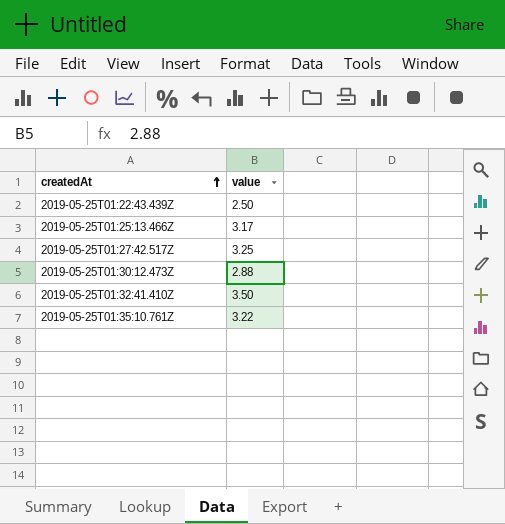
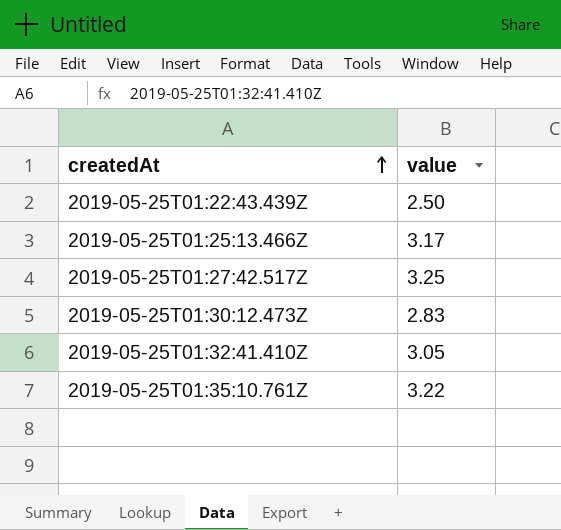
2019-05-25T01:30:12.473Z | value: 2.88 -> 2.83
2019-05-25T01:32:41.410Z | value: 3.50 -> 3.05

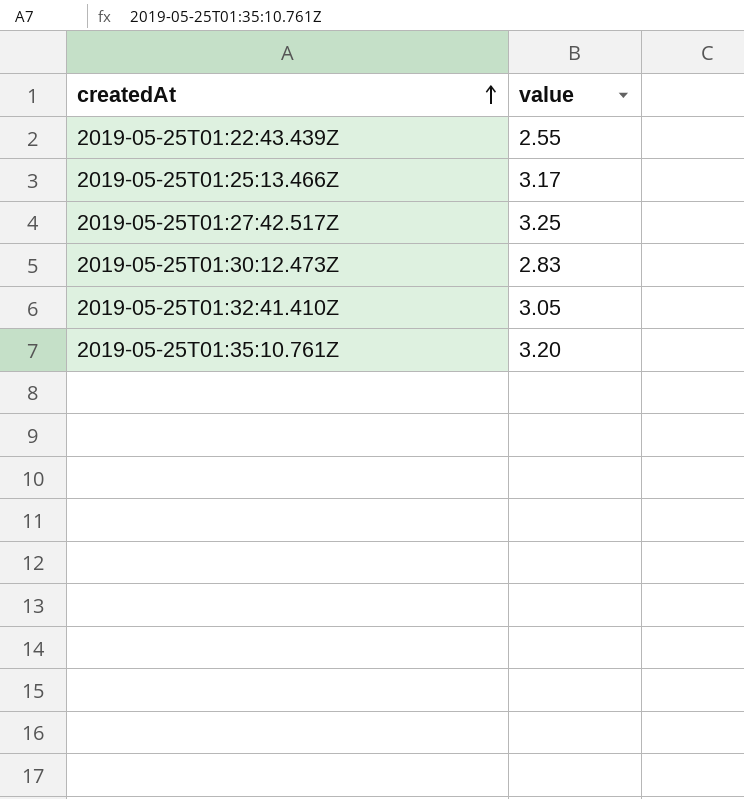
2019-05-25T01:22:43.439Z | value: 2.50 -> 2.55
2019-05-25T01:35:10.761Z | value: 3.22 -> 3.20

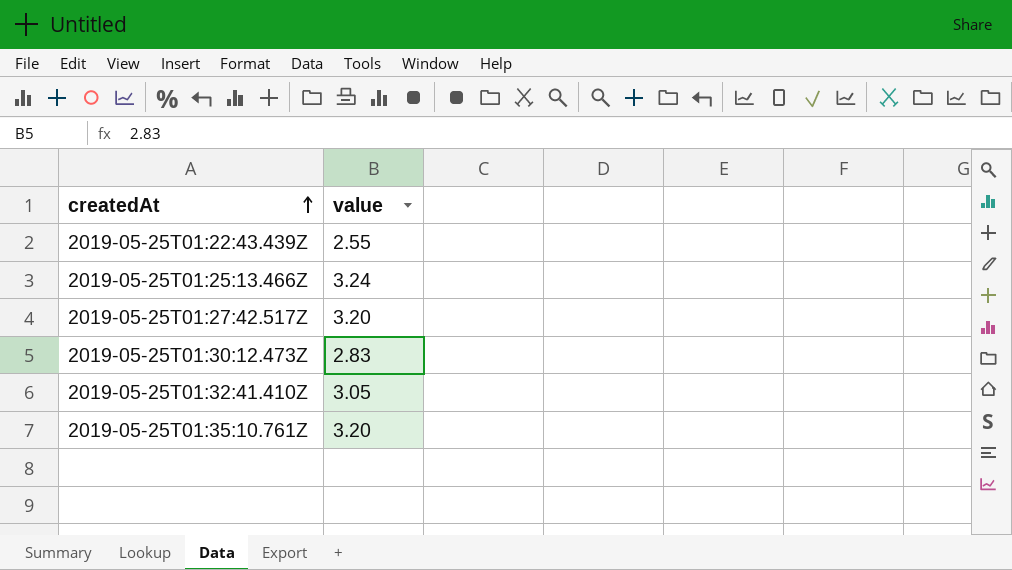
2019-05-25T01:25:13.466Z | value: 3.17 -> 3.24
2019-05-25T01:27:42.517Z | value: 3.25 -> 3.20

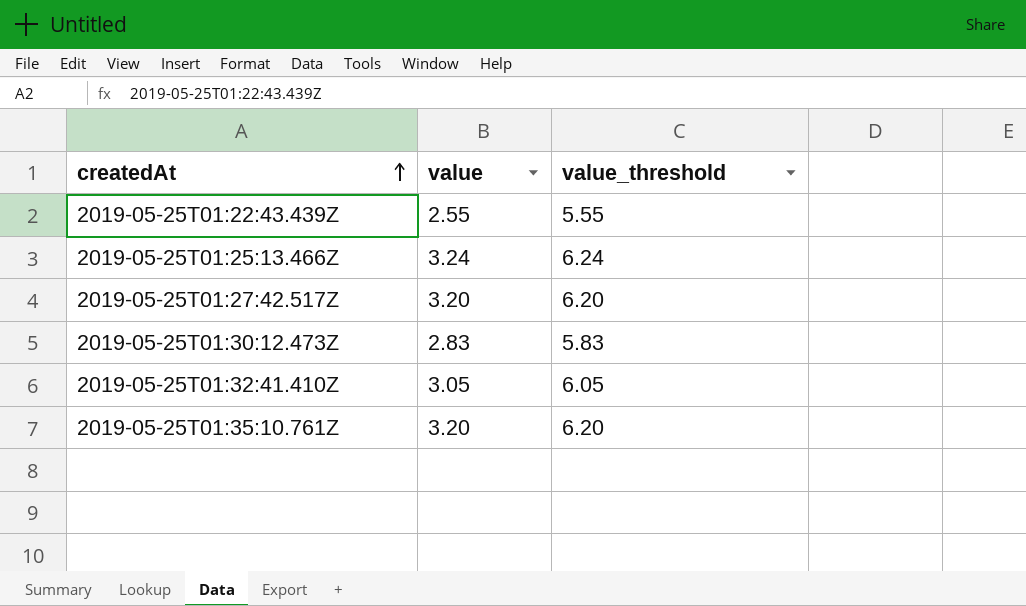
column value_threshold | formula: none -> [value] + 3

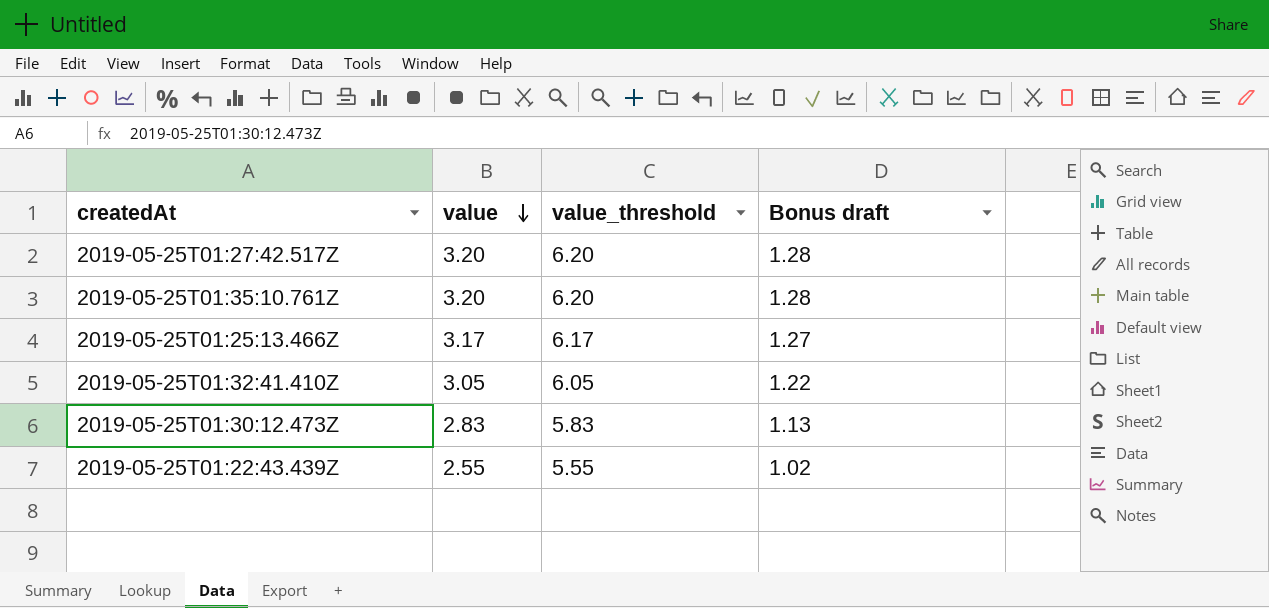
row order: createdAt ascending -> value descending
column Bonus draft | formula: none -> [value] * 0.4
2019-05-25T01:25:13.466Z | value: 3.24 -> 3.17
2019-05-25T01:25:13.466Z | value_threshold: 6.24 -> 6.17

